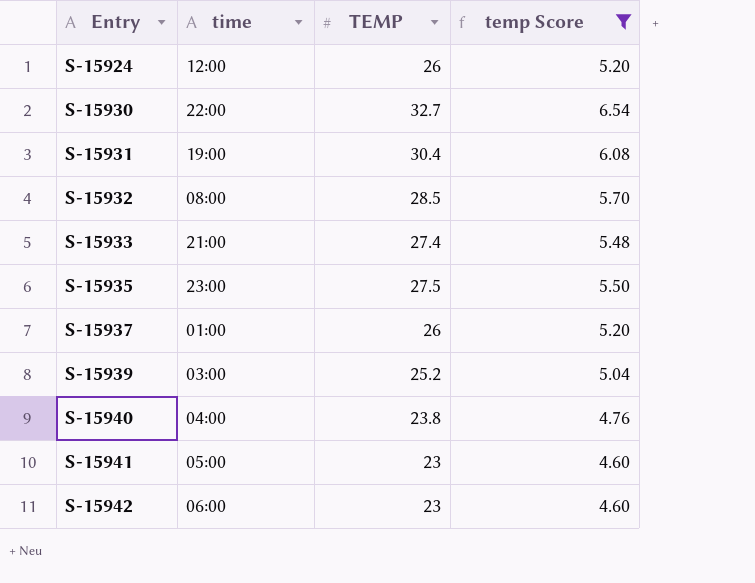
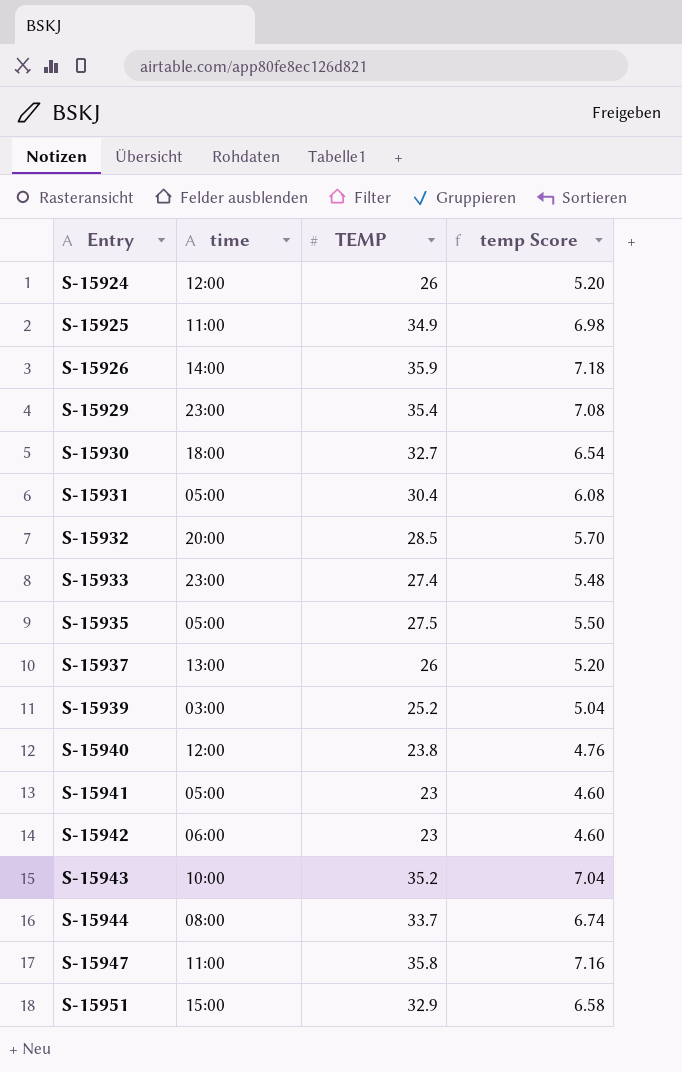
filter: temp Score <= 6.54 -> none
S-15930 | time: 22:00 -> 18:00
S-15931 | time: 19:00 -> 05:00
S-15932 | time: 08:00 -> 20:00
S-15933 | time: 21:00 -> 23:00
S-15935 | time: 23:00 -> 05:00
S-15937 | time: 01:00 -> 13:00
S-15940 | time: 04:00 -> 12:00

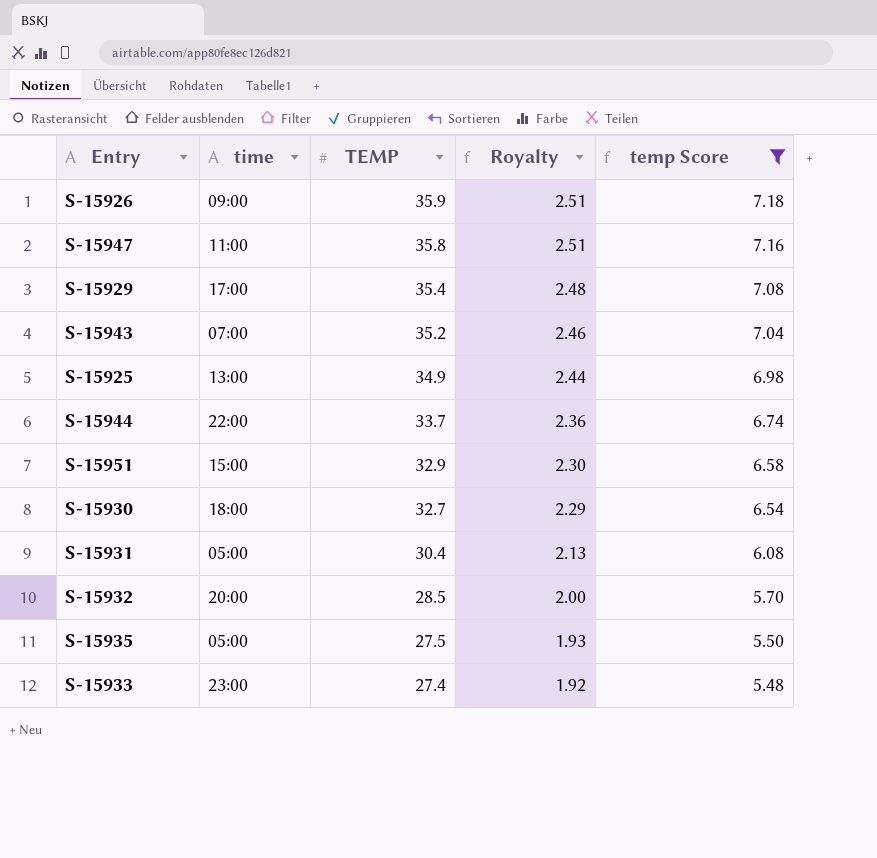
filter: none -> temp Score >= 5.48
row order: Entry ascending -> TEMP descending
column Royalty | formula: none -> [TEMP] * 0.07
S-15926 | time: 14:00 -> 09:00
S-15929 | time: 23:00 -> 17:00
S-15943 | time: 10:00 -> 07:00
S-15925 | time: 11:00 -> 13:00
S-15944 | time: 08:00 -> 22:00

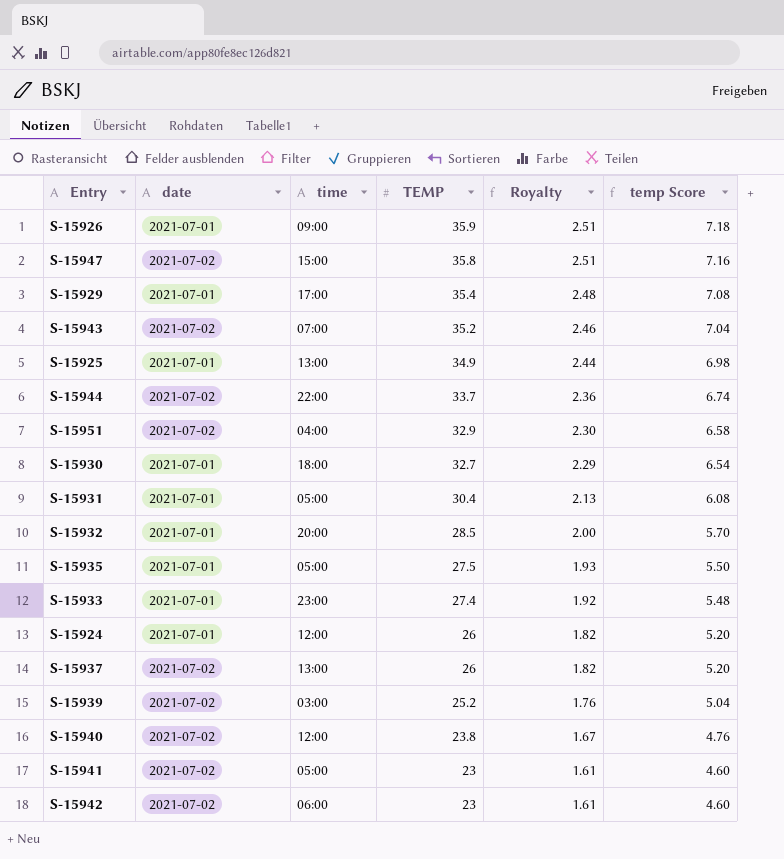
filter: temp Score >= 5.48 -> none
column date | position: none -> 2
S-15947 | time: 11:00 -> 15:00
S-15951 | time: 15:00 -> 04:00

